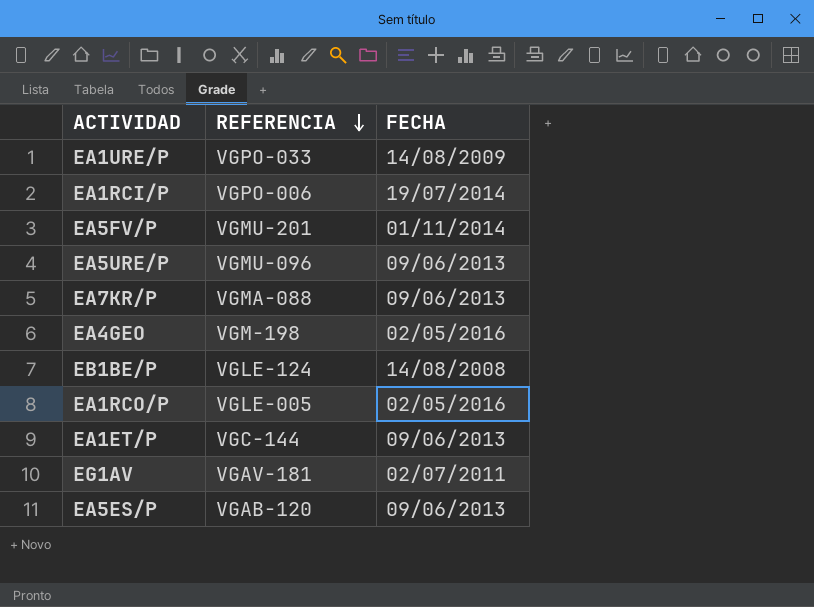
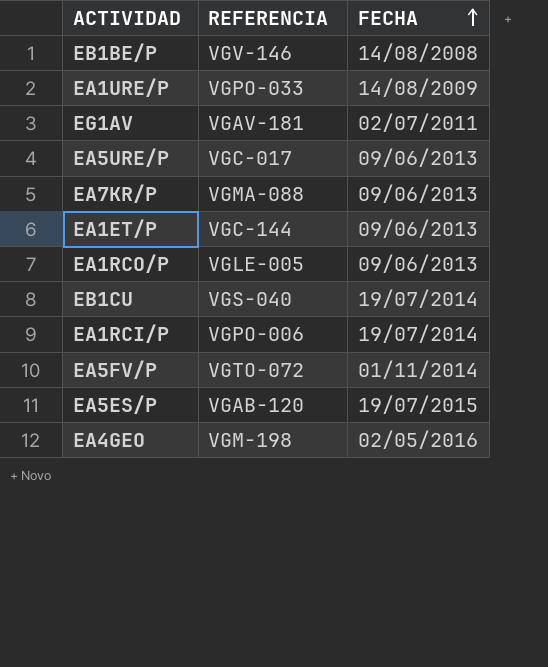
row order: REFERENCIA descending -> FECHA ascending
EB1BE/P | REFERENCIA: VGLE-124 -> VGV-146
EA5URE/P | REFERENCIA: VGMU-096 -> VGC-017
EA1RCO/P | FECHA: 02/05/2016 -> 09/06/2013
row EB1CU: none -> VGS-040 | 19/07/2014
EA5FV/P | REFERENCIA: VGMU-201 -> VGTO-072
EA5ES/P | FECHA: 09/06/2013 -> 19/07/2015

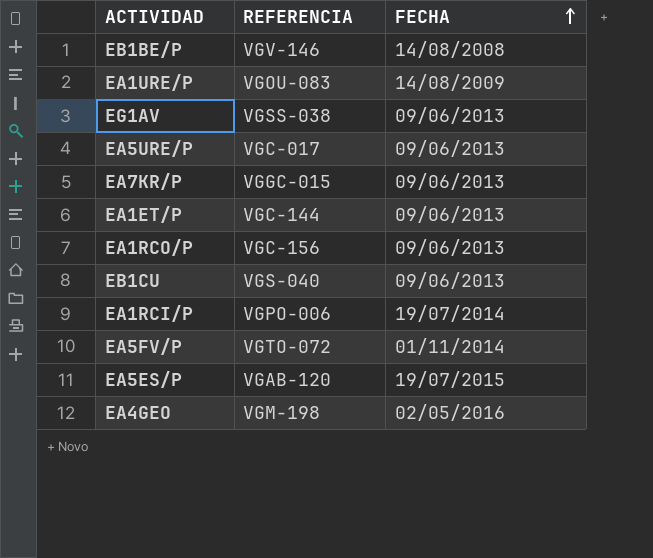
EA1URE/P | REFERENCIA: VGPO-033 -> VGOU-083
EG1AV | REFERENCIA: VGAV-181 -> VGSS-038
EG1AV | FECHA: 02/07/2011 -> 09/06/2013
EA7KR/P | REFERENCIA: VGMA-088 -> VGGC-015
EA1RCO/P | REFERENCIA: VGLE-005 -> VGC-156
EB1CU | FECHA: 19/07/2014 -> 09/06/2013

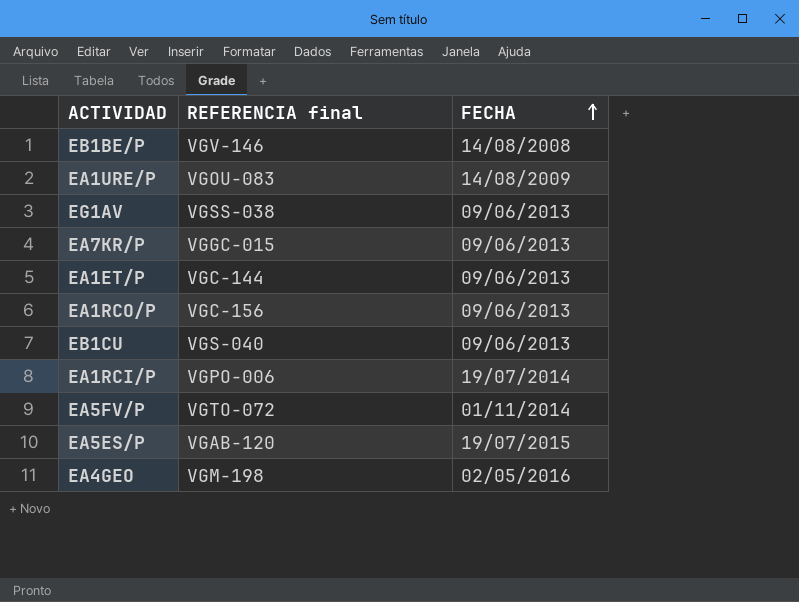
column name: REFERENCIA -> REFERENCIA final
row EA5URE/P: VGC-017 | 09/06/2013 -> none

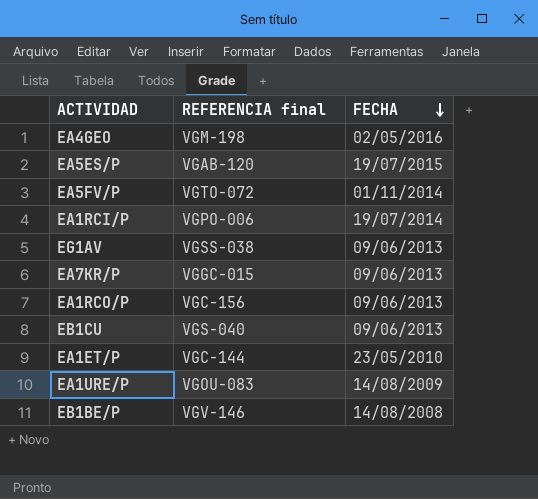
row order: FECHA ascending -> FECHA descending
EA1ET/P | FECHA: 09/06/2013 -> 23/05/2010

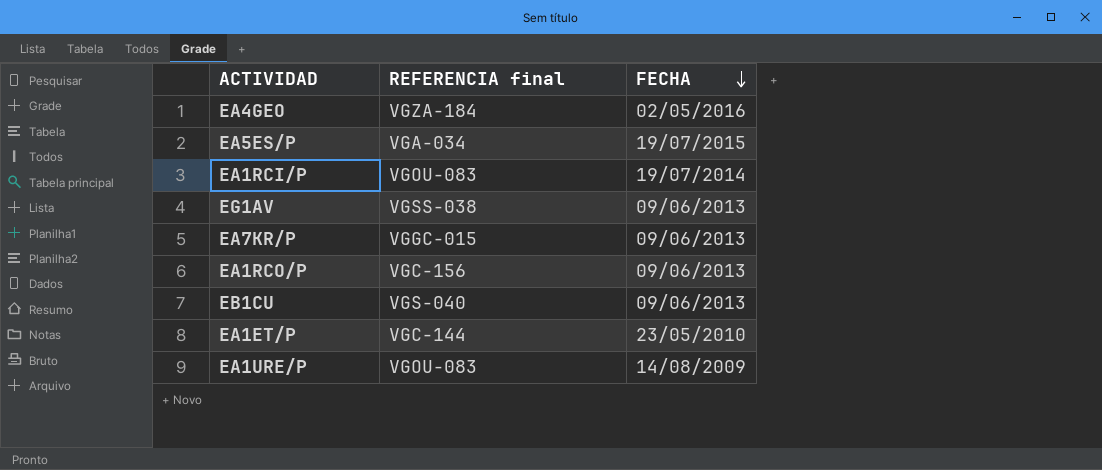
row EA5FV/P: VGTO-072 | 01/11/2014 -> none
row EB1BE/P: VGV-146 | 14/08/2008 -> none
EA4GEO | REFERENCIA final: VGM-198 -> VGZA-184
EA5ES/P | REFERENCIA final: VGAB-120 -> VGA-034
EA1RCI/P | REFERENCIA final: VGPO-006 -> VGOU-083

